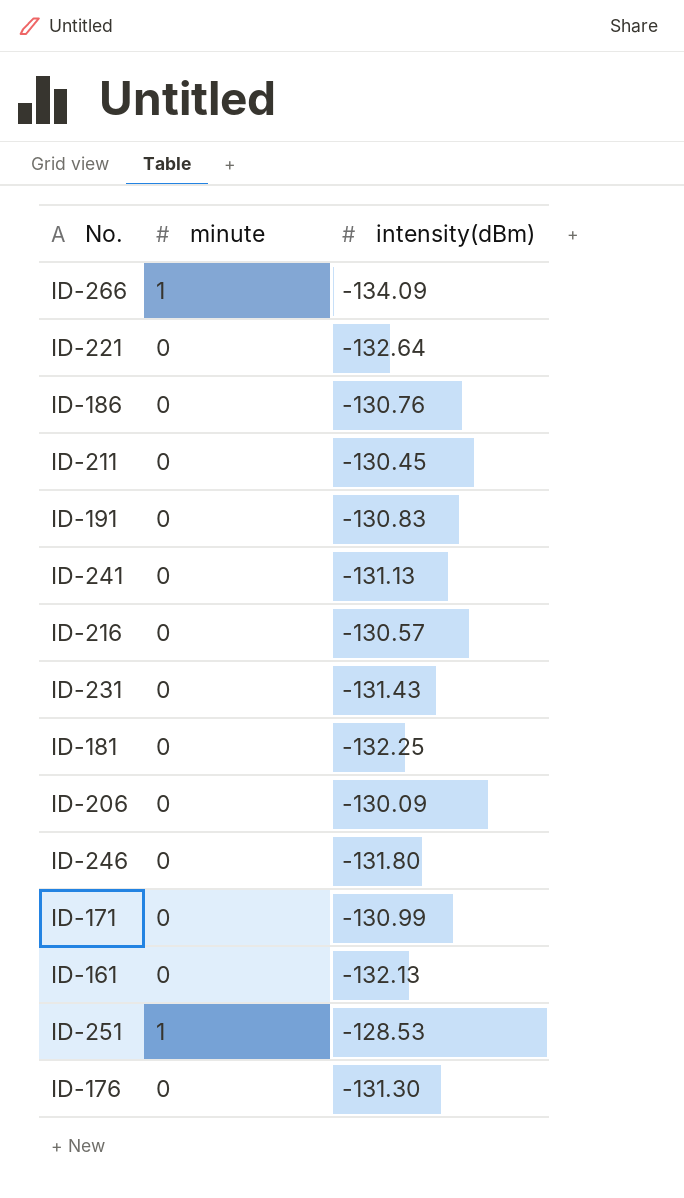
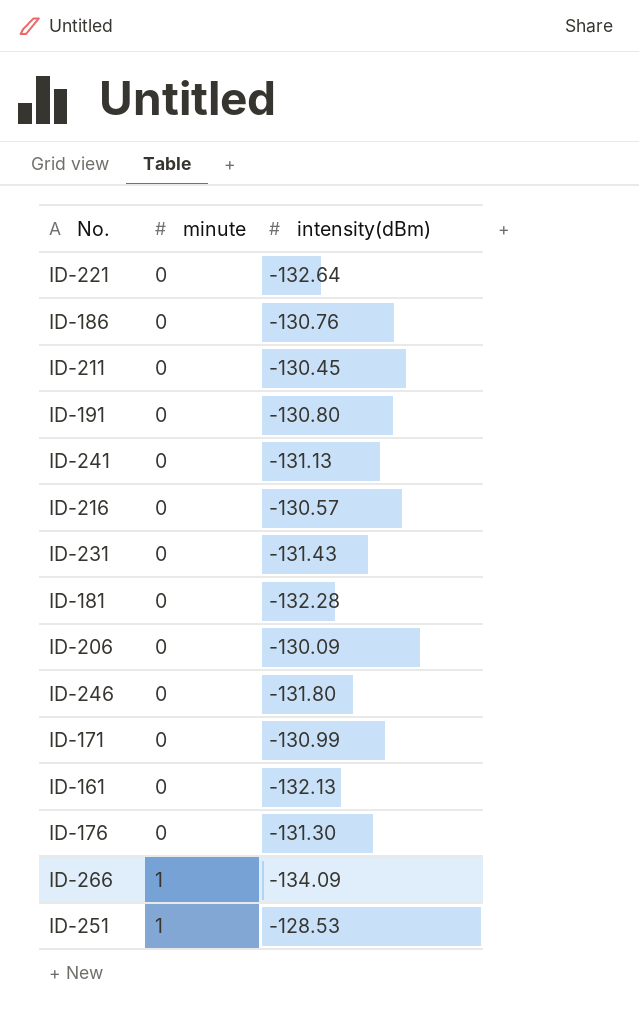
row order: none -> minute ascending
ID-191 | intensity(dBm): -130.83 -> -130.80
ID-181 | intensity(dBm): -132.25 -> -132.28

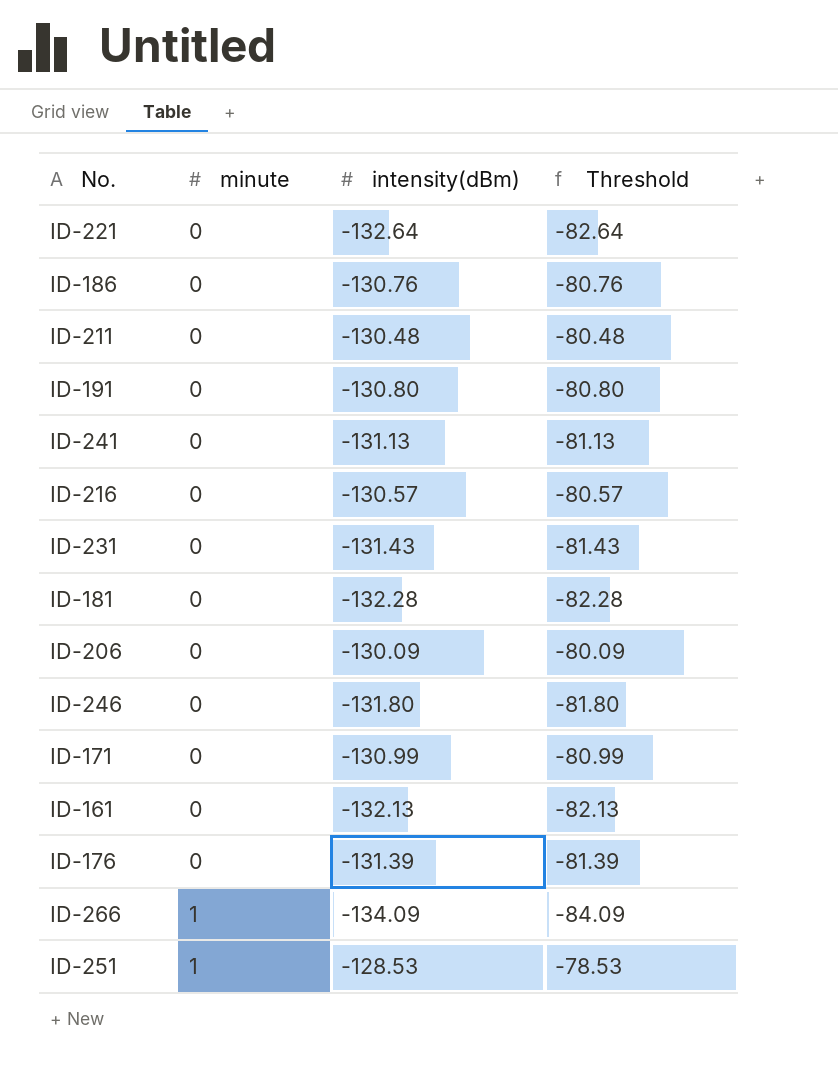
column Threshold | formula: none -> [intensity(dBm)] + 50
ID-211 | intensity(dBm): -130.45 -> -130.48
ID-176 | intensity(dBm): -131.30 -> -131.39

